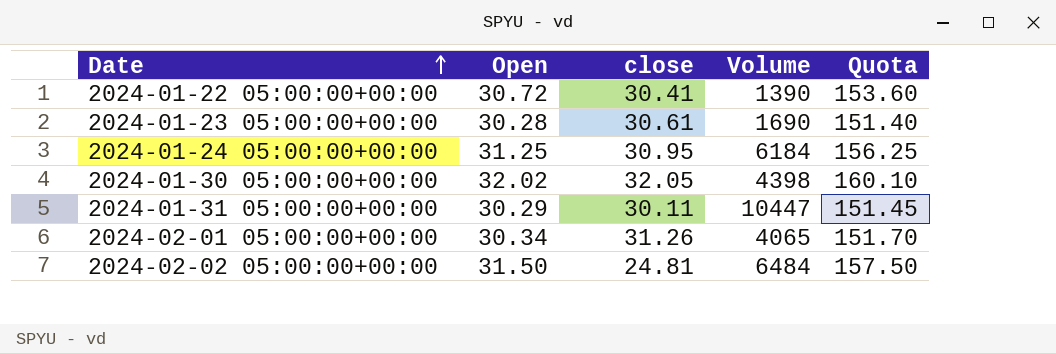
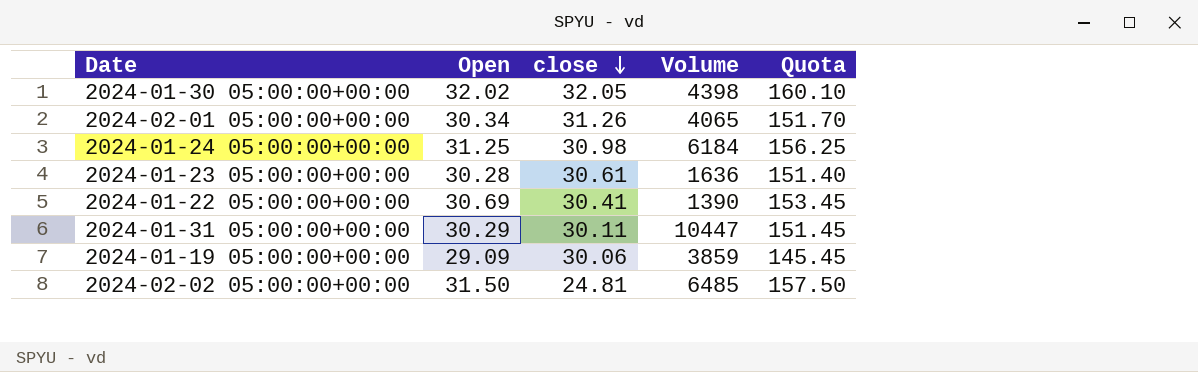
row order: Date ascending -> close descending
2024-01-24 05:00:00+00:00 | close: 30.95 -> 30.98
2024-01-23 05:00:00+00:00 | Volume: 1690 -> 1636
2024-01-22 05:00:00+00:00 | Open: 30.72 -> 30.69
2024-01-22 05:00:00+00:00 | Quota: 153.60 -> 153.45
row 2024-01-19 05:00:00+00:00: none -> 29.09 | 30.06 | 3859 | 145.45
2024-02-02 05:00:00+00:00 | Volume: 6484 -> 6485

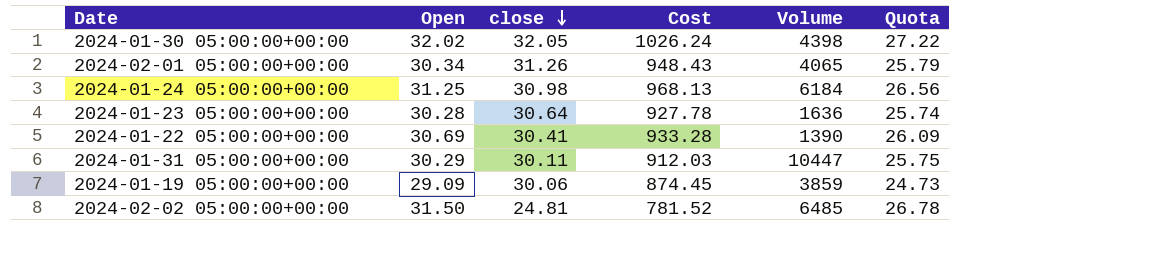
column Cost | formula: none -> [Open] * [close]
column Quota | formula: [Open] * 5 -> [Open] * 0.85
2024-01-23 05:00:00+00:00 | close: 30.61 -> 30.64

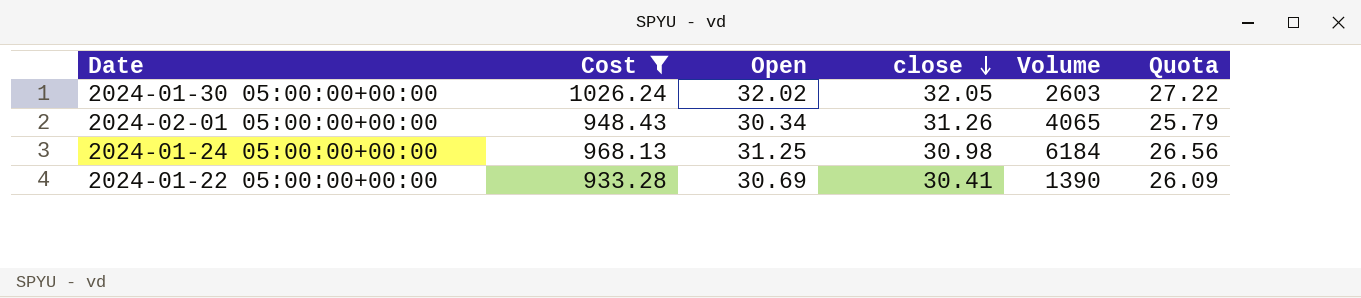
filter: none -> Cost >= 933.28
column Cost | position: 4 -> 2
2024-01-30 05:00:00+00:00 | Volume: 4398 -> 2603

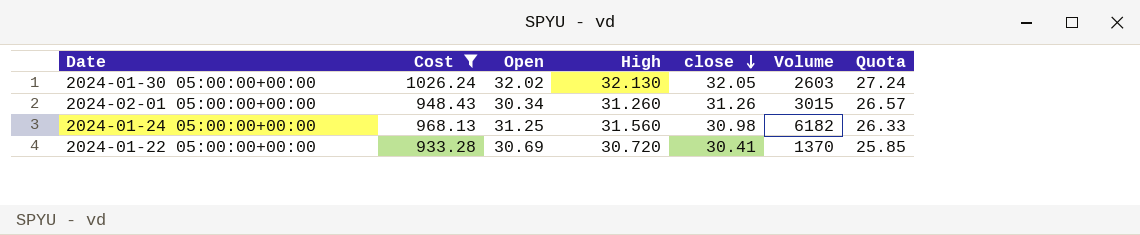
column High | position: none -> 4
column Quota | formula: [Open] * 0.85 -> [close] * 0.85
2024-02-01 05:00:00+00:00 | Volume: 4065 -> 3015
2024-01-24 05:00:00+00:00 | Volume: 6184 -> 6182
2024-01-22 05:00:00+00:00 | Volume: 1390 -> 1370

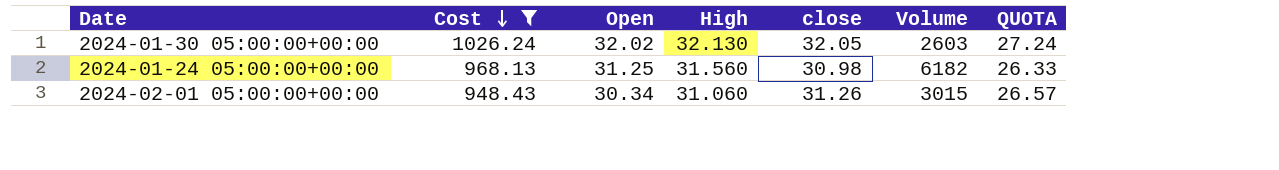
row order: close descending -> Cost descending
column name: Quota -> QUOTA
row 2024-01-22 05:00:00+00:00: 933.28 | 30.69 | 30.720 | 30.41 | 1370 | 25.85 -> none
2024-02-01 05:00:00+00:00 | High: 31.260 -> 31.060

